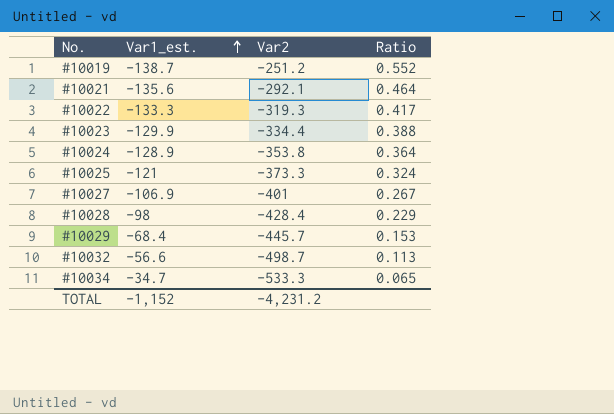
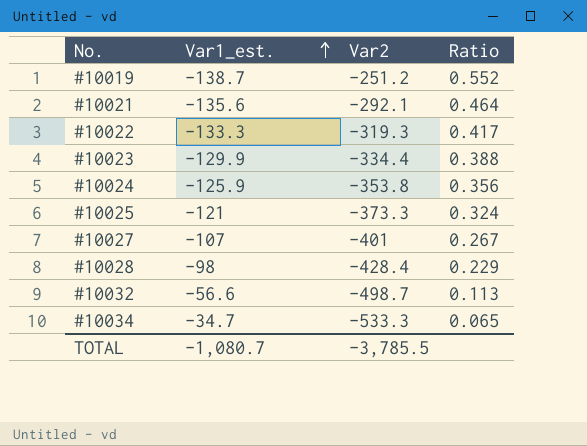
row #10029: -68.4 | -445.7 | 0.153 -> none
#10024 | Var1_est.: -128.9 -> -125.9
#10024 | Ratio: 0.364 -> 0.356
#10027 | Var1_est.: -106.9 -> -107
TOTAL | Var1_est.: -1,152 -> -1,080.7
TOTAL | Var2: -4,231.2 -> -3,785.5

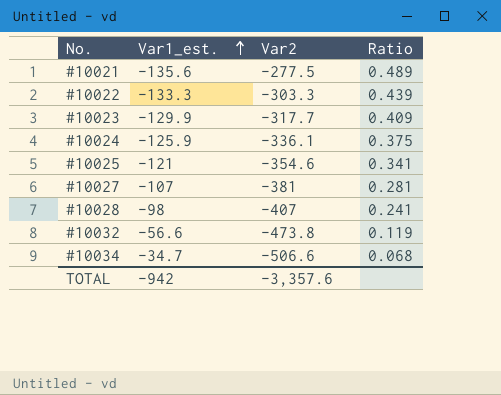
row #10019: -138.7 | -251.2 | 0.552 -> none
#10021 | Var2: -292.1 -> -277.5
#10021 | Ratio: 0.464 -> 0.489
#10022 | Var2: -319.3 -> -303.3
#10022 | Ratio: 0.417 -> 0.439
#10023 | Var2: -334.4 -> -317.7
#10023 | Ratio: 0.388 -> 0.409
#10024 | Var2: -353.8 -> -336.1
#10024 | Ratio: 0.356 -> 0.375
#10025 | Var2: -373.3 -> -354.6
#10025 | Ratio: 0.324 -> 0.341
#10027 | Var2: -401 -> -381
#10027 | Ratio: 0.267 -> 0.281
#10028 | Var2: -428.4 -> -407
#10028 | Ratio: 0.229 -> 0.241
#10032 | Var2: -498.7 -> -473.8
#10032 | Ratio: 0.113 -> 0.119
#10034 | Var2: -533.3 -> -506.6
#10034 | Ratio: 0.065 -> 0.068
TOTAL | Var1_est.: -1,080.7 -> -942
TOTAL | Var2: -3,785.5 -> -3,357.6

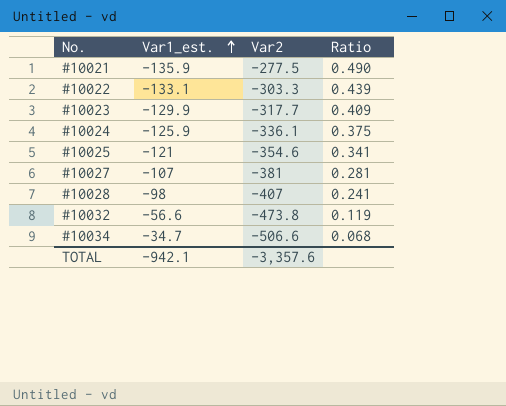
#10021 | Var1_est.: -135.6 -> -135.9
#10021 | Ratio: 0.489 -> 0.490
#10022 | Var1_est.: -133.3 -> -133.1
TOTAL | Var1_est.: -942 -> -942.1

